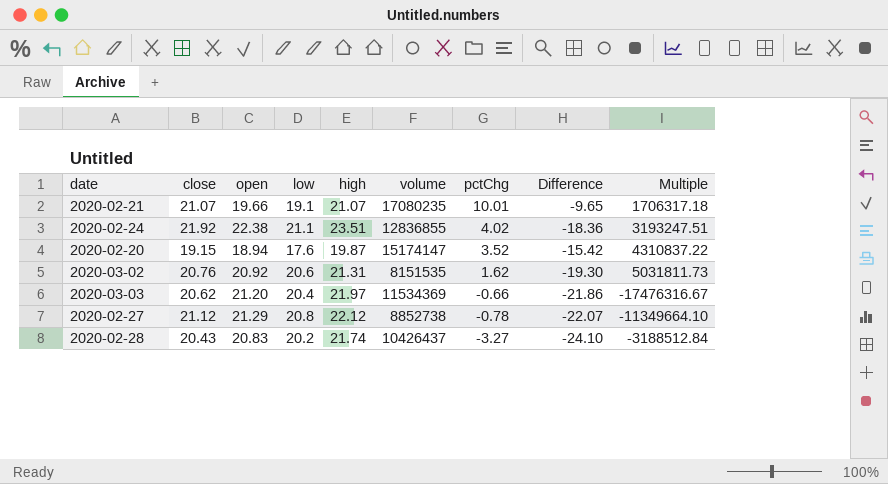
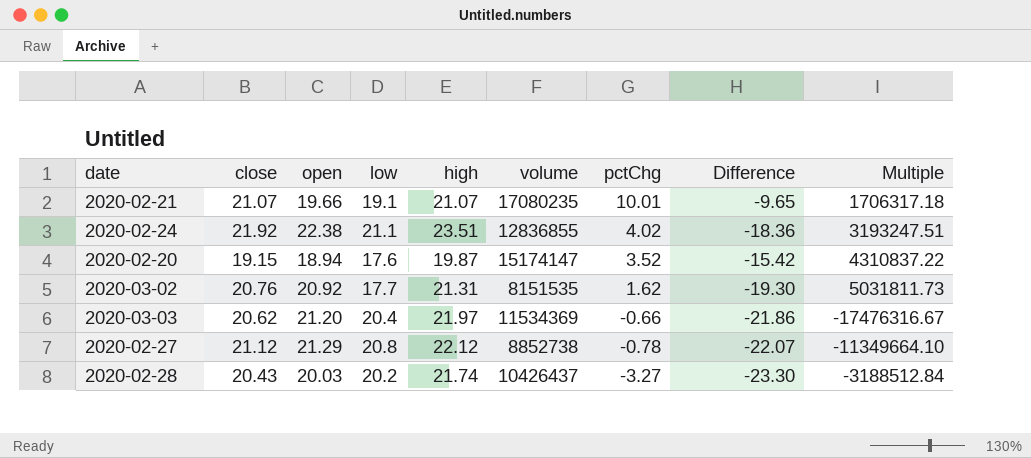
2020-03-02 | low: 20.6 -> 17.7
2020-02-28 | open: 20.83 -> 20.03
2020-02-28 | Difference: -24.10 -> -23.30

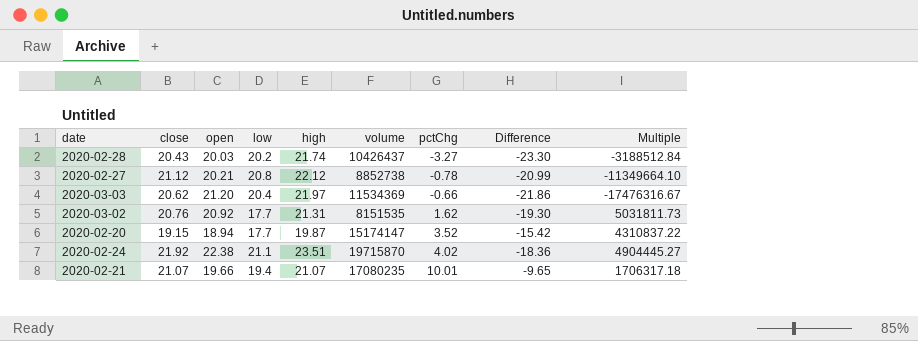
row order: pctChg descending -> pctChg ascending
2020-02-27 | open: 21.29 -> 20.21
2020-02-27 | Difference: -22.07 -> -20.99
2020-02-20 | low: 17.6 -> 17.7
2020-02-24 | volume: 12836855 -> 19715870
2020-02-24 | Multiple: 3193247.51 -> 4904445.27
2020-02-21 | low: 19.1 -> 19.4

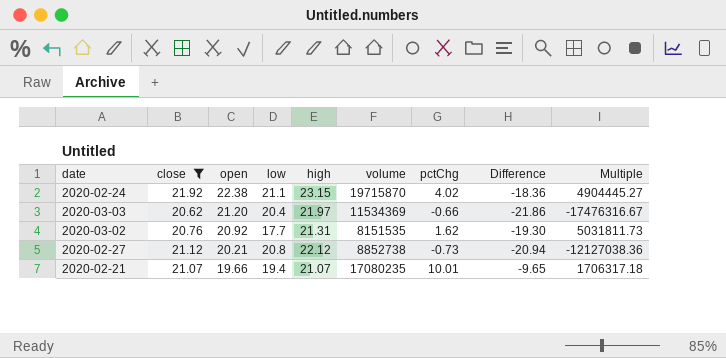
filter: none -> close >= 20.62
row order: pctChg ascending -> open descending
2020-02-24 | high: 23.51 -> 23.15
2020-02-27 | pctChg: -0.78 -> -0.73
2020-02-27 | Difference: -20.99 -> -20.94
2020-02-27 | Multiple: -11349664.10 -> -12127038.36

